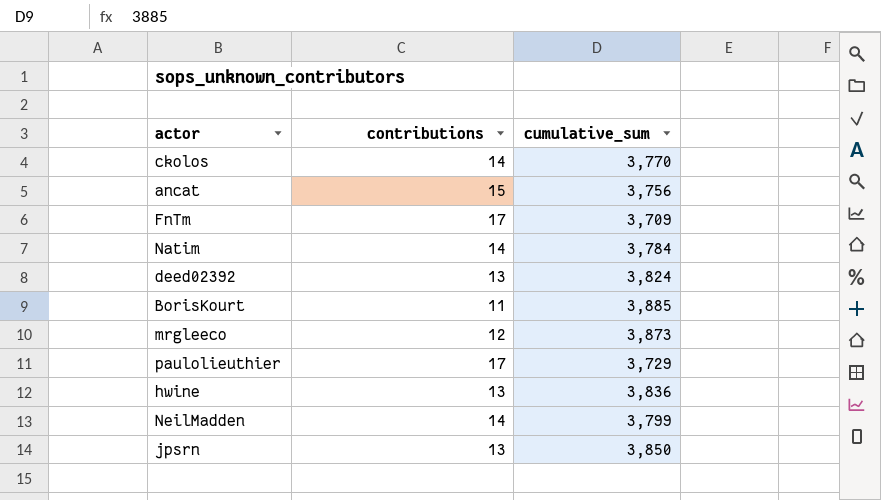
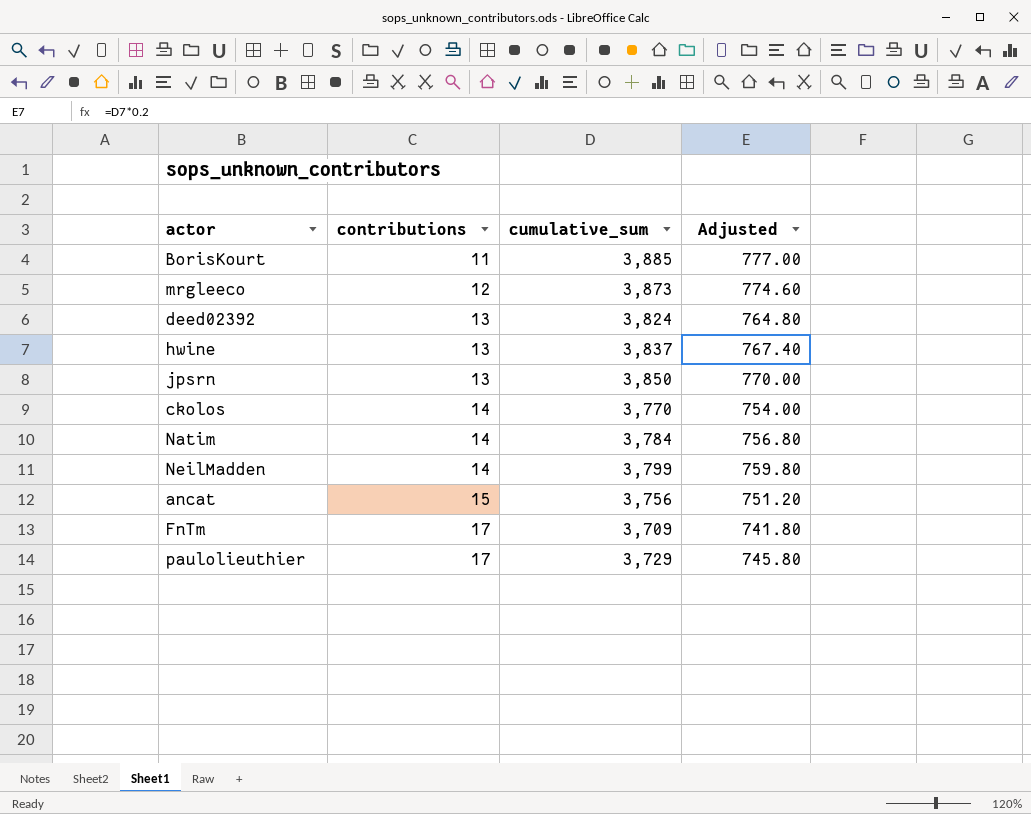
row order: none -> contributions ascending
column Adjusted | formula: none -> [cumulative_sum] * 0.2
hwine | cumulative_sum: 3,836 -> 3,837

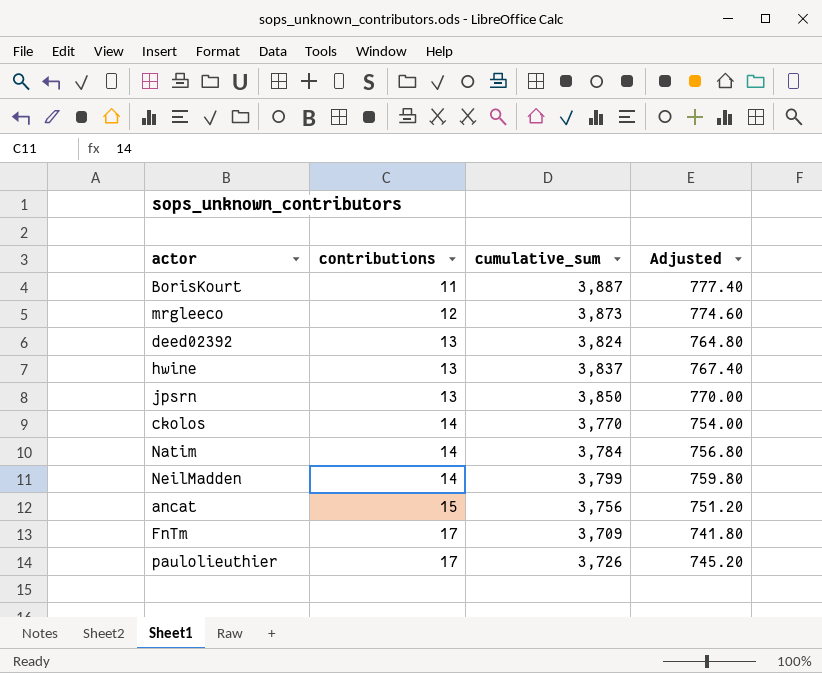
BorisKourt | cumulative_sum: 3,885 -> 3,887
BorisKourt | Adjusted: 777.00 -> 777.40
paulolieuthier | cumulative_sum: 3,729 -> 3,726
paulolieuthier | Adjusted: 745.80 -> 745.20

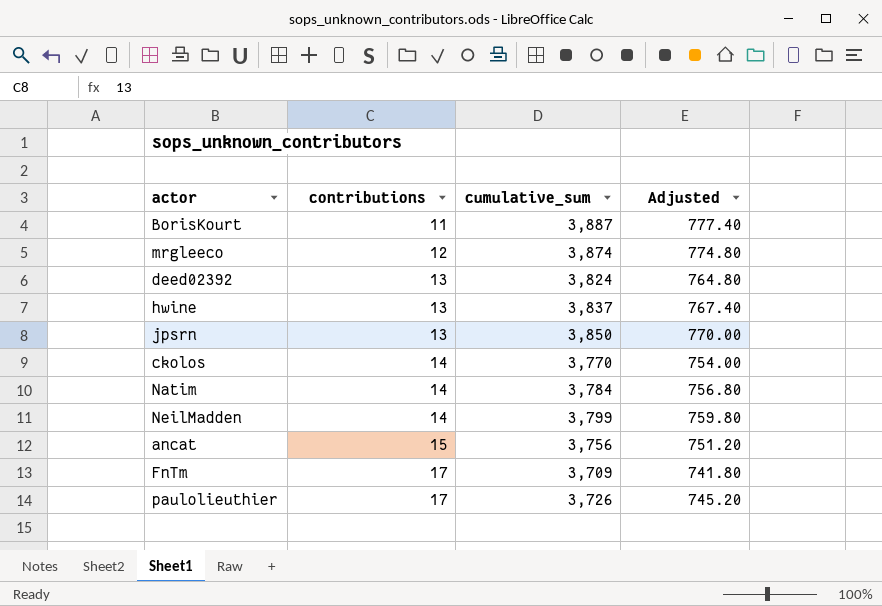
mrgleeco | cumulative_sum: 3,873 -> 3,874
mrgleeco | Adjusted: 774.60 -> 774.80

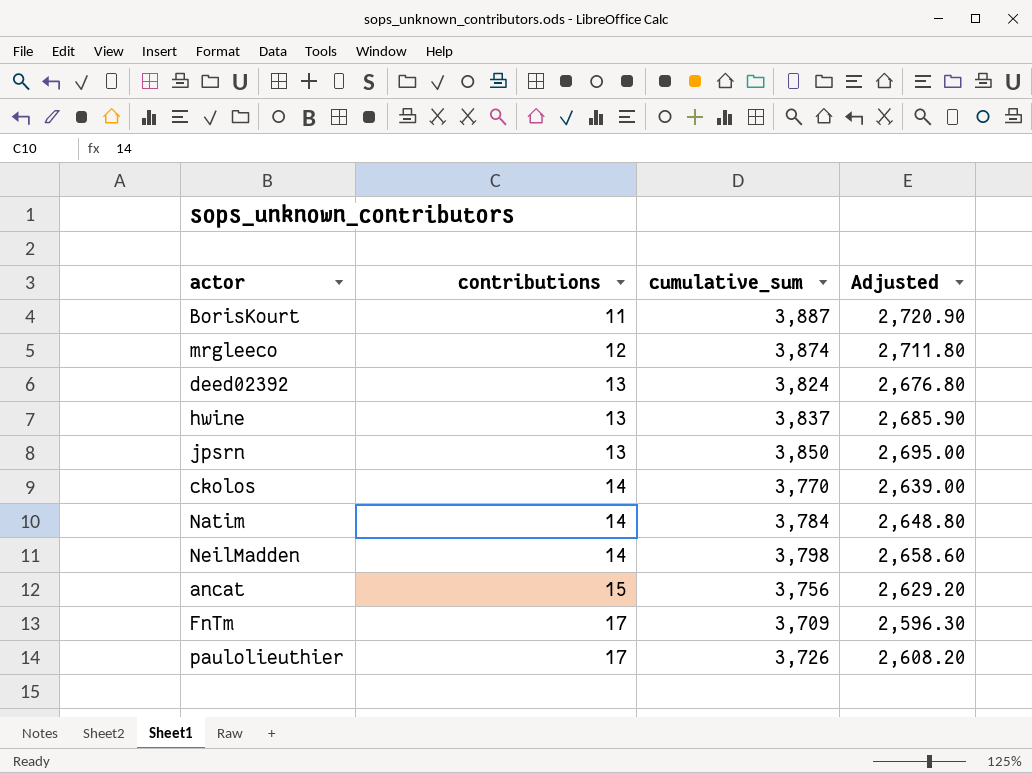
column Adjusted | formula: [cumulative_sum] * 0.2 -> [cumulative_sum] * 0.7
NeilMadden | cumulative_sum: 3,799 -> 3,798

